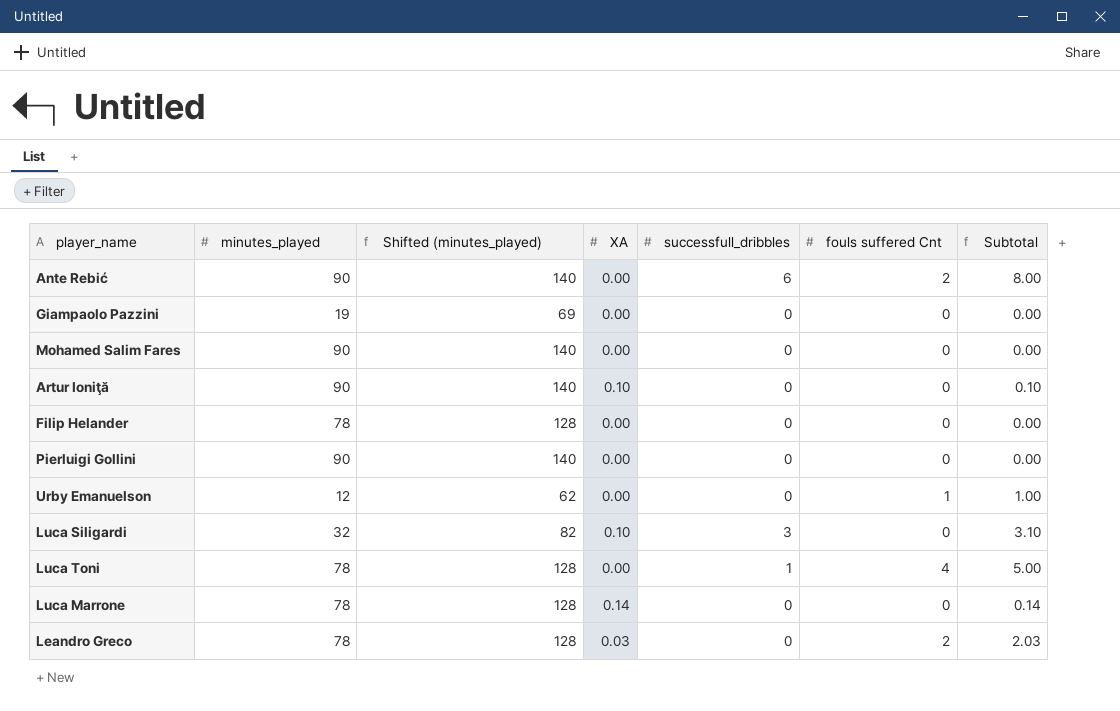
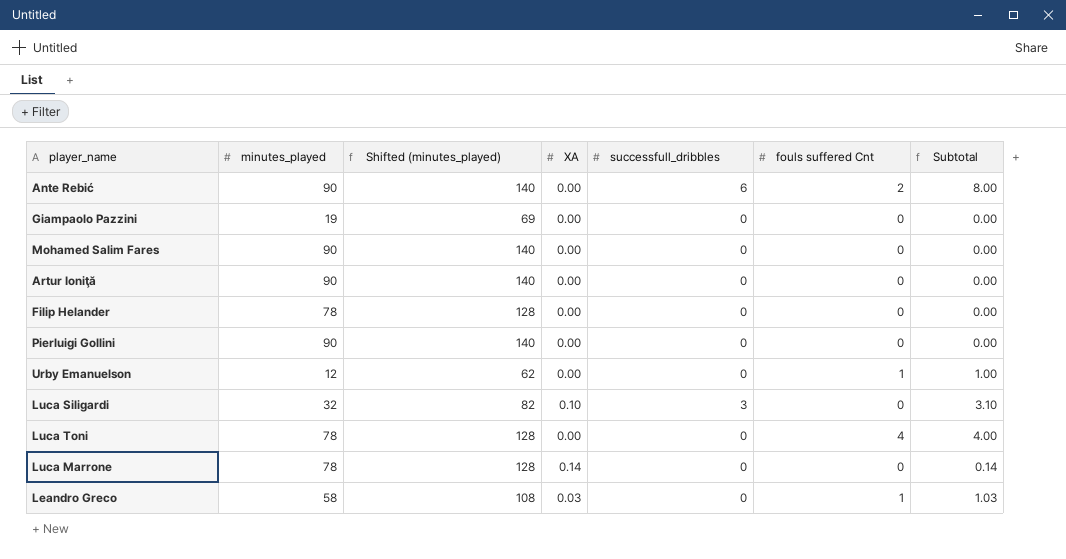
Artur Ioniţă | XA: 0.10 -> 0.00
Artur Ioniţă | Subtotal: 0.10 -> 0.00
Luca Toni | successfull_dribbles: 1 -> 0
Luca Toni | Subtotal: 5.00 -> 4.00
Leandro Greco | minutes_played: 78 -> 58
Leandro Greco | Shifted (minutes_played): 128 -> 108
Leandro Greco | fouls suffered Cnt: 2 -> 1
Leandro Greco | Subtotal: 2.03 -> 1.03

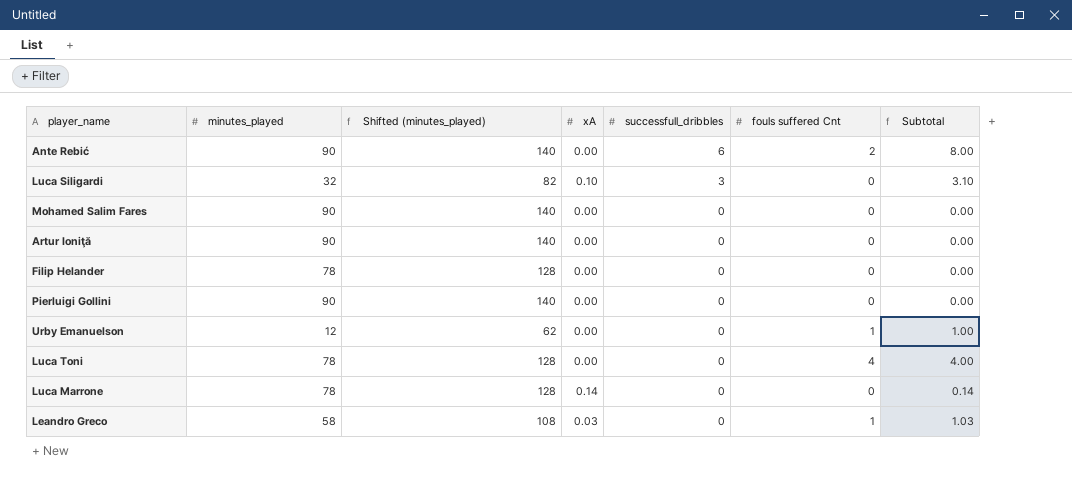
row order: none -> successfull_dribbles descending
column name: XA -> xA
row Giampaolo Pazzini: 19 | 69 | 0.00 | 0 | 0 | 0.00 -> none

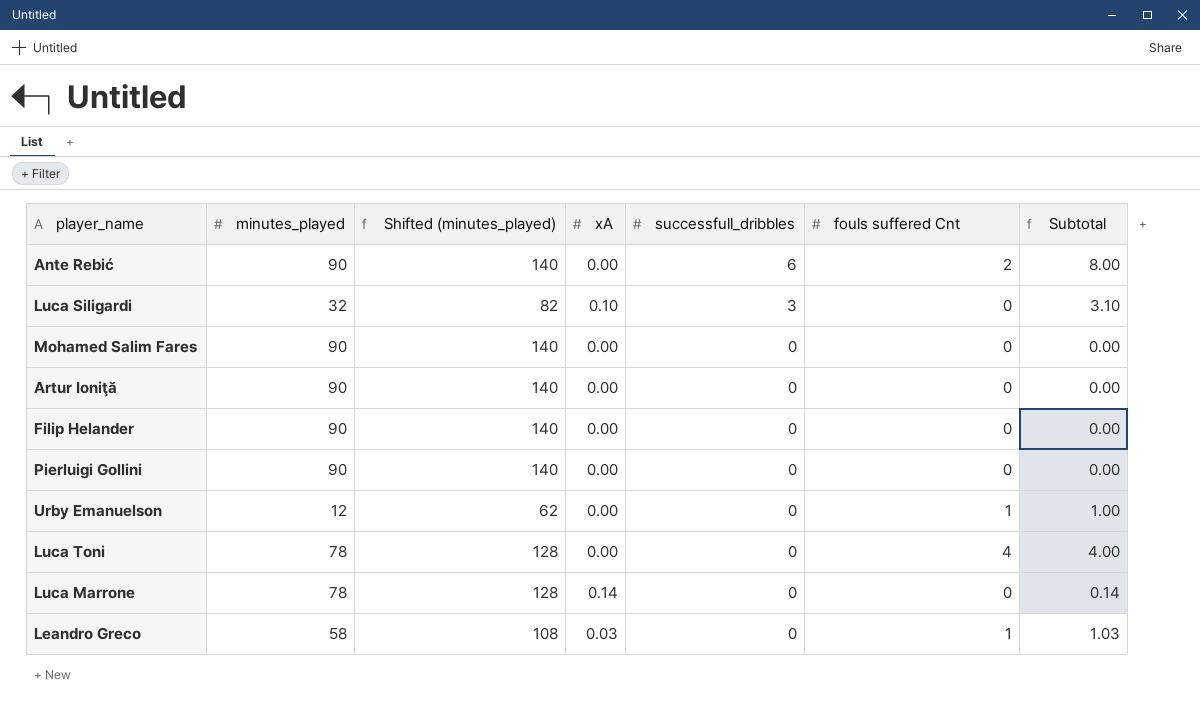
Filip Helander | minutes_played: 78 -> 90
Filip Helander | Shifted (minutes_played): 128 -> 140

